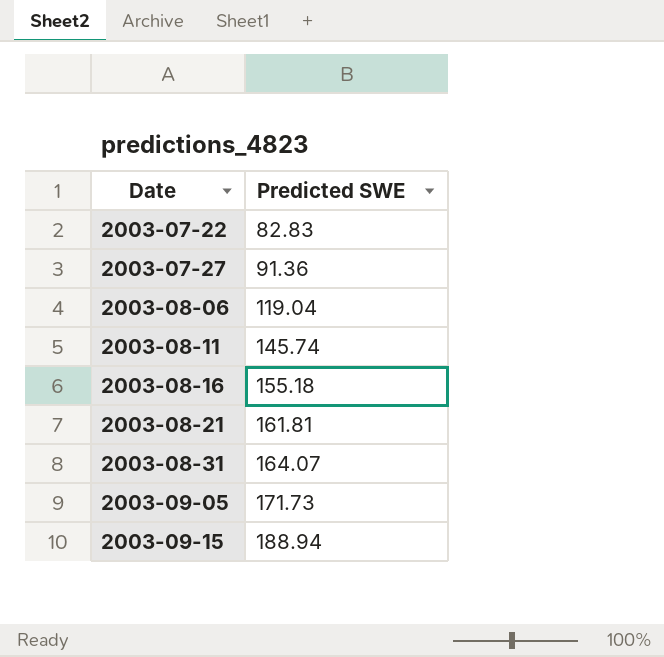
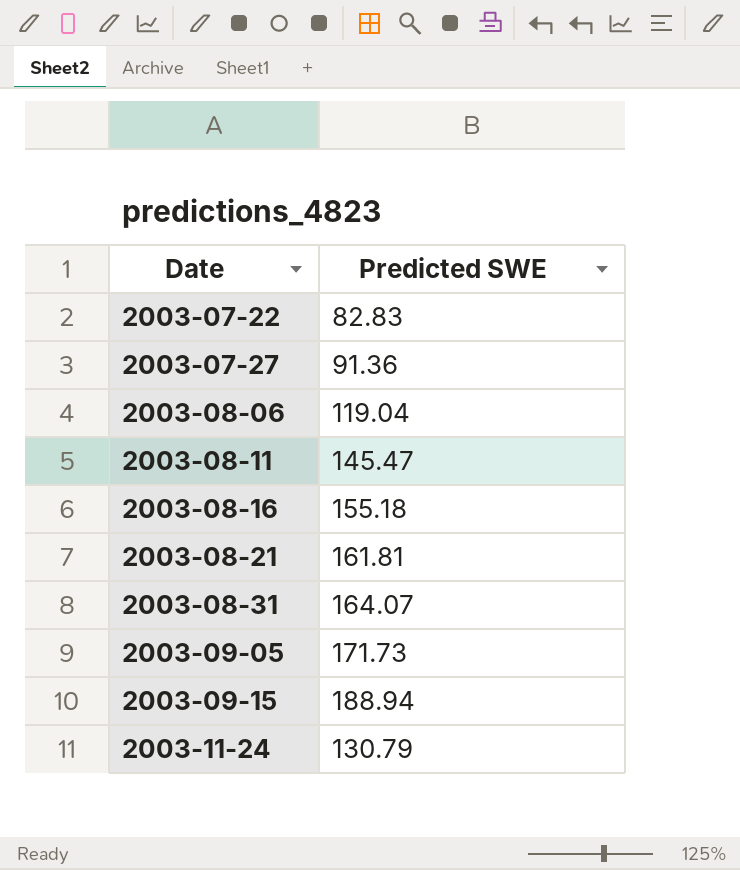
2003-08-11 | Predicted SWE: 145.74 -> 145.47
row 2003-11-24: none -> 130.79

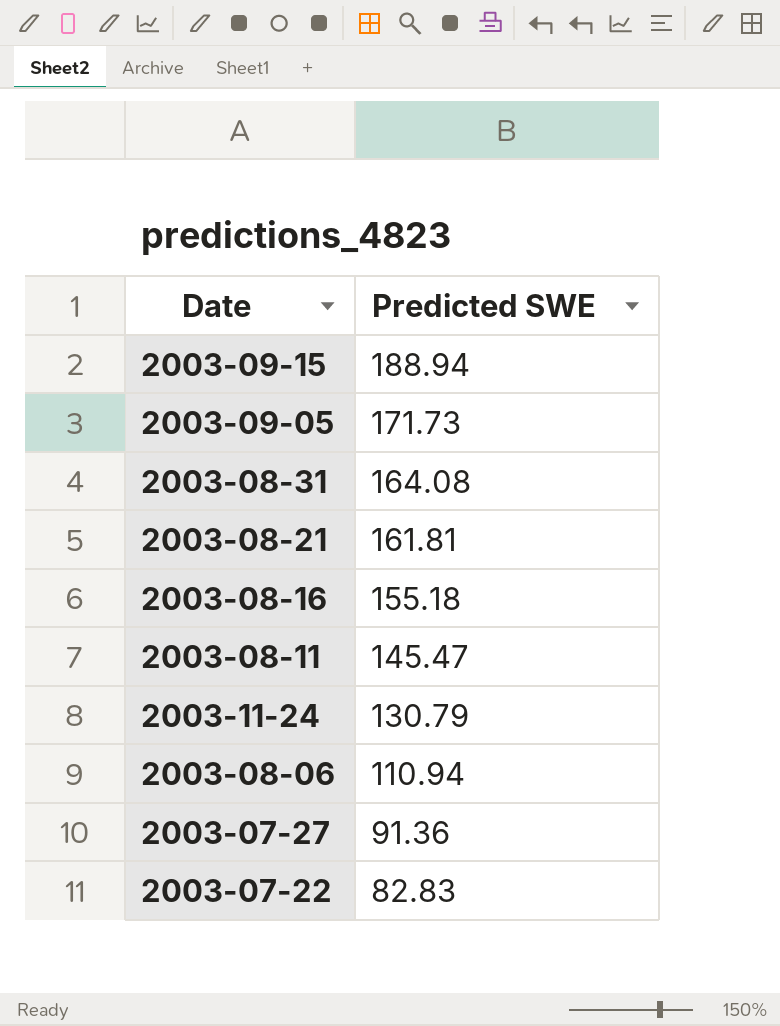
row order: Date ascending -> Predicted SWE descending
2003-08-31 | Predicted SWE: 164.07 -> 164.08
2003-08-06 | Predicted SWE: 119.04 -> 110.94

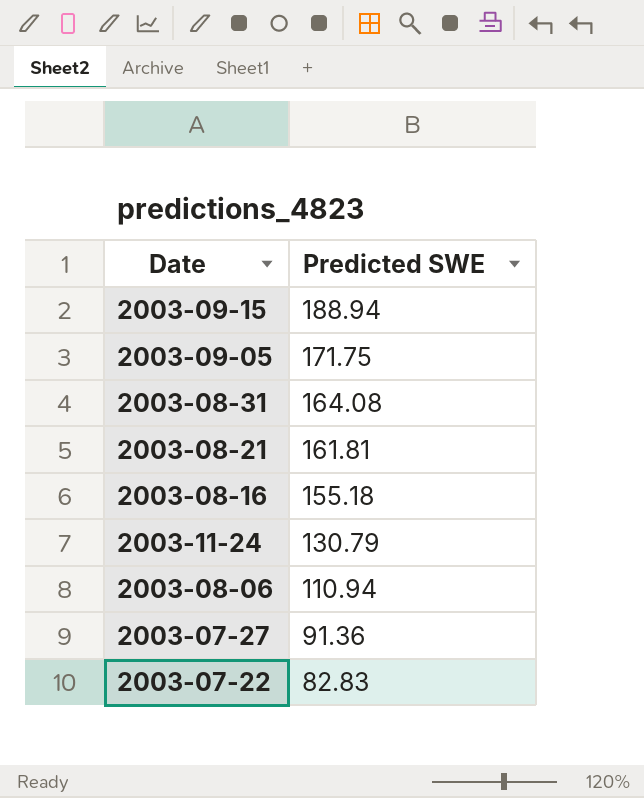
row 2003-08-11: 145.47 -> none
2003-09-05 | Predicted SWE: 171.73 -> 171.75

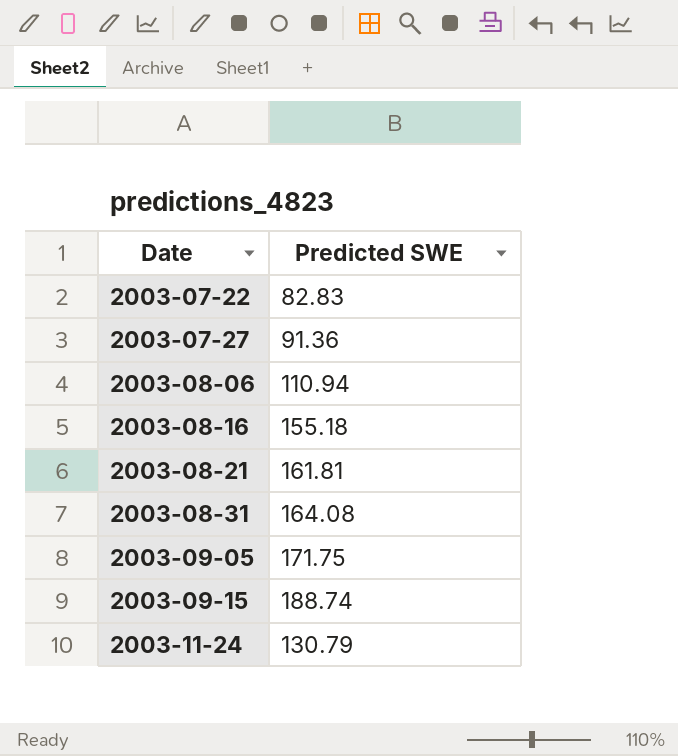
row order: Predicted SWE descending -> Date ascending
2003-09-15 | Predicted SWE: 188.94 -> 188.74

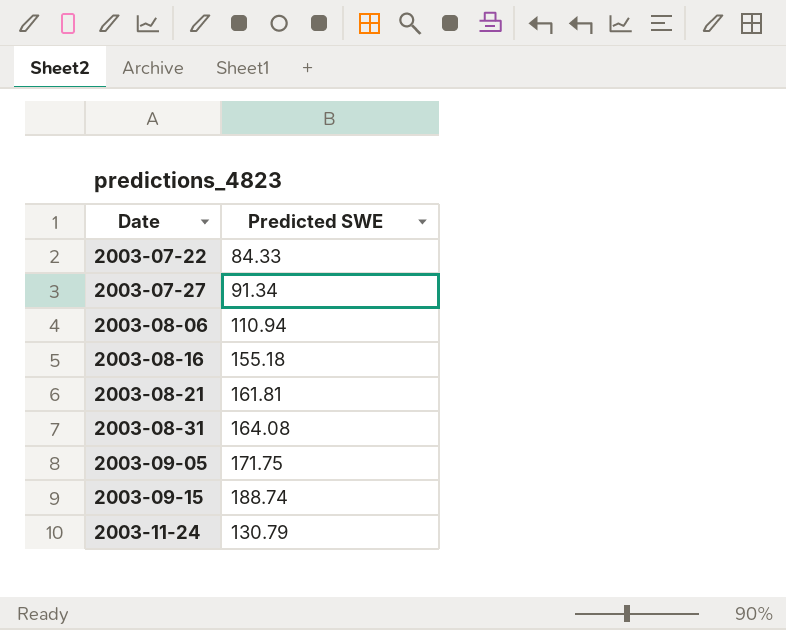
2003-07-22 | Predicted SWE: 82.83 -> 84.33
2003-07-27 | Predicted SWE: 91.36 -> 91.34

